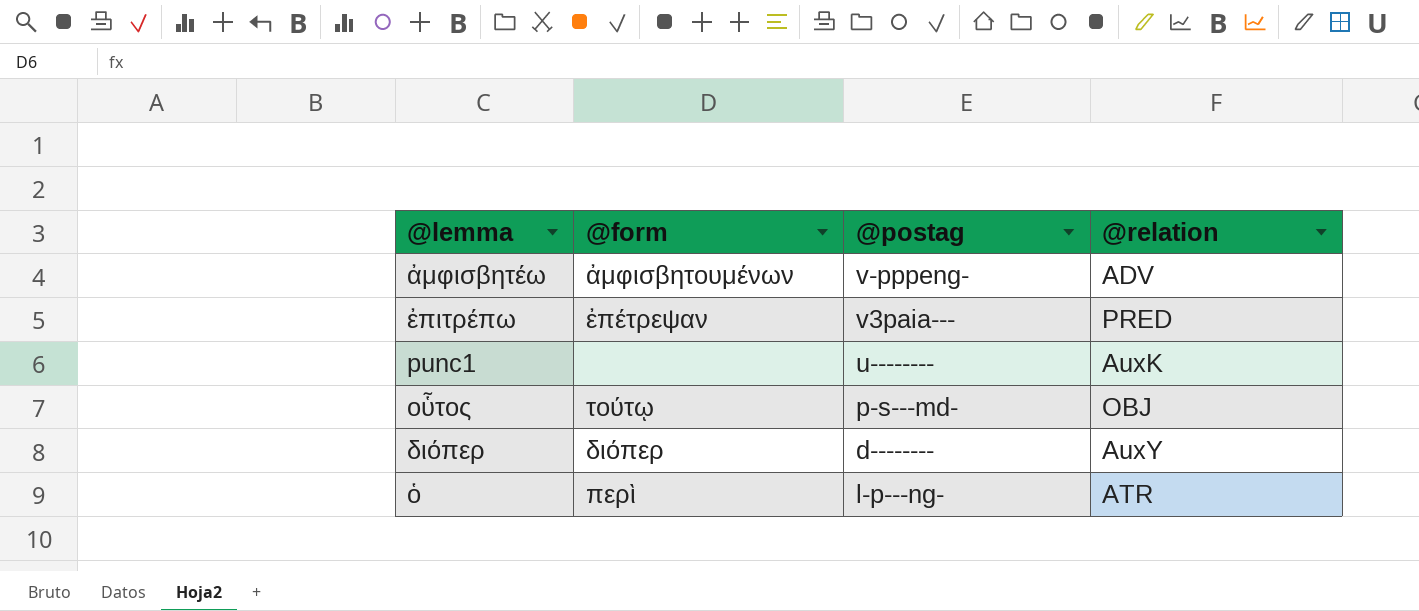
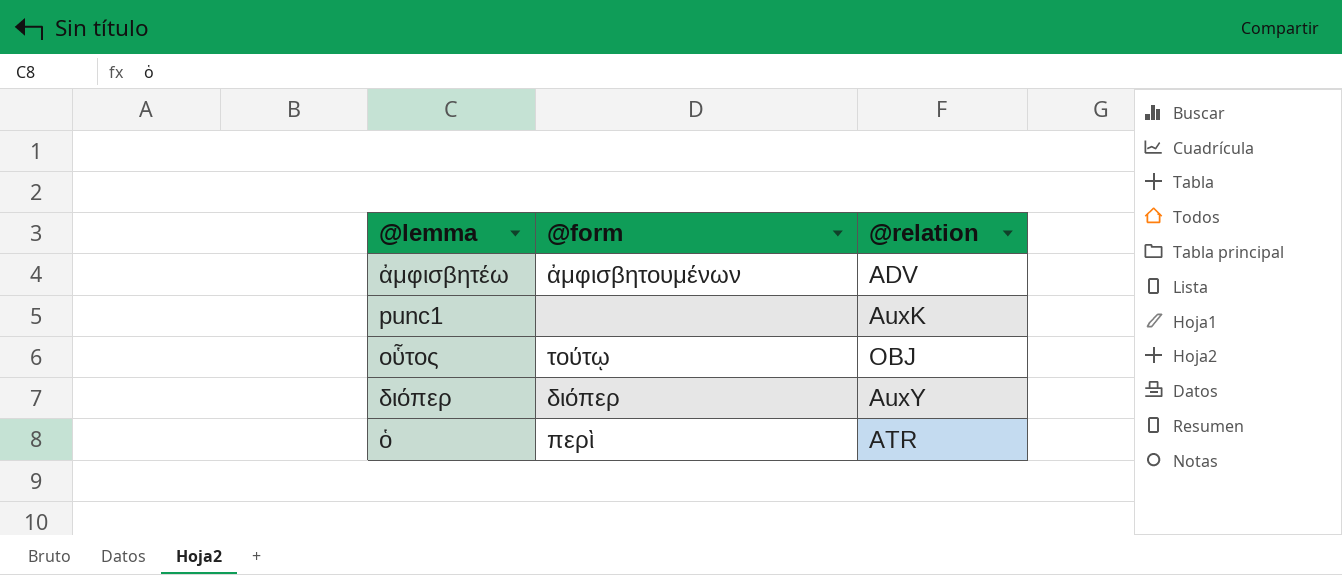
column @postag | position: 3 -> none
row ἐπιτρέπω: ἐπέτρεψαν | v3paia--- | PRED -> none

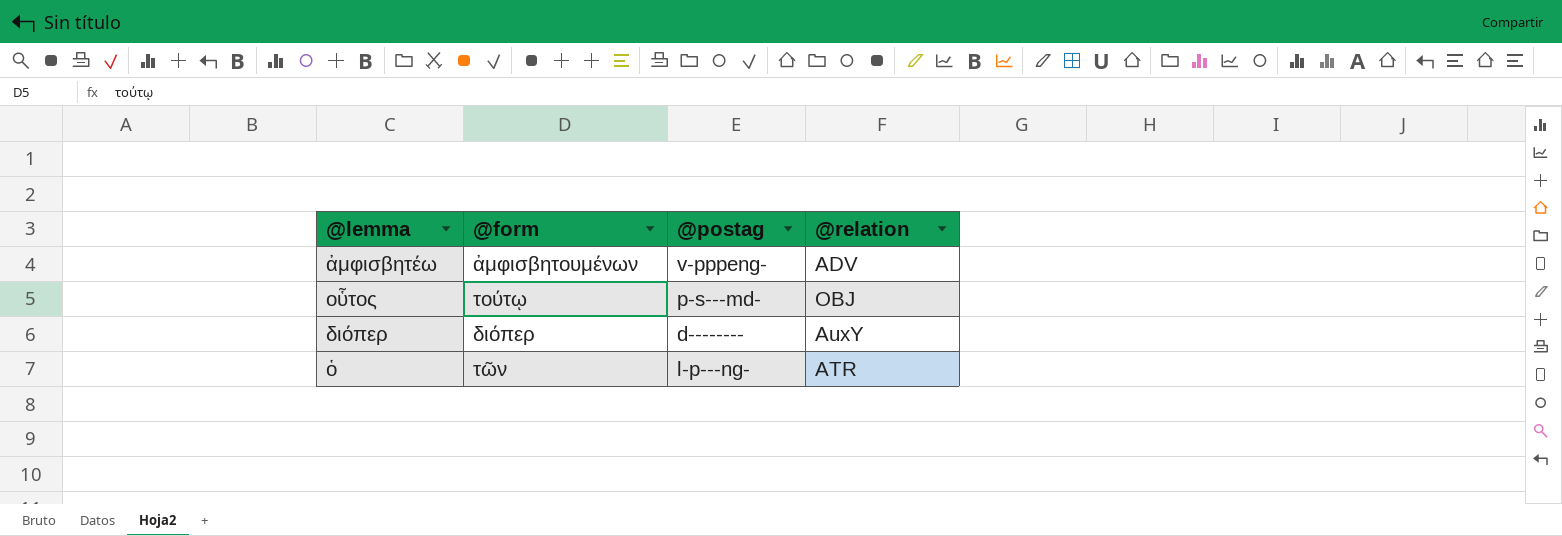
column @postag | position: none -> 3
row punc1: none | AuxK -> none
ὁ | @form: περὶ -> τῶν

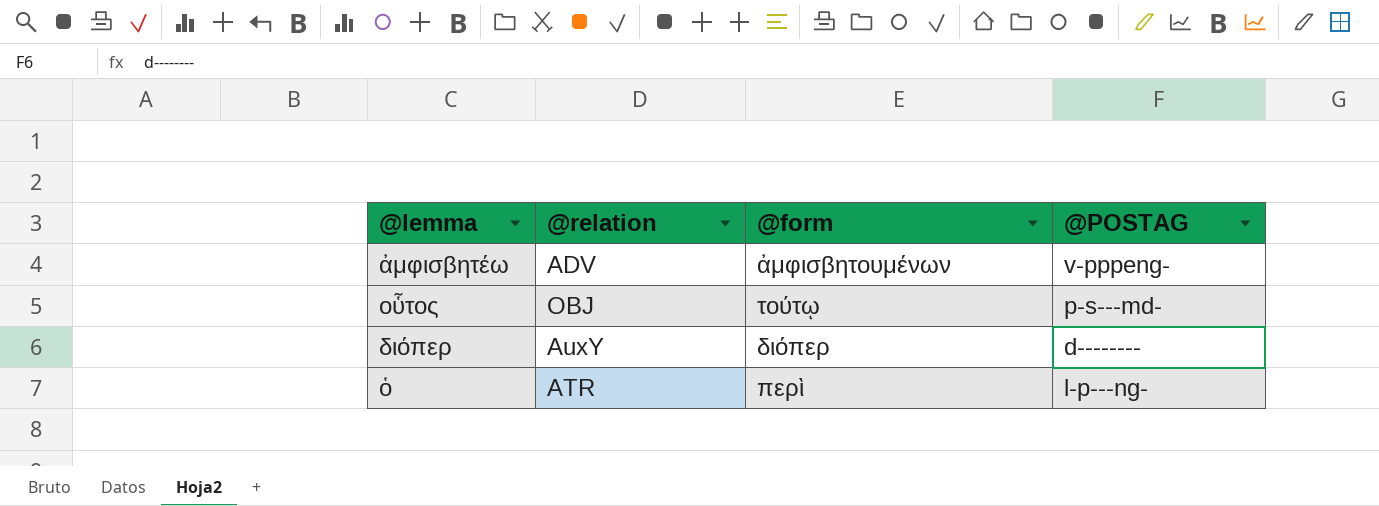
column @relation | position: 4 -> 2
column name: @postag -> @POSTAG
ὁ | @form: τῶν -> περὶ

